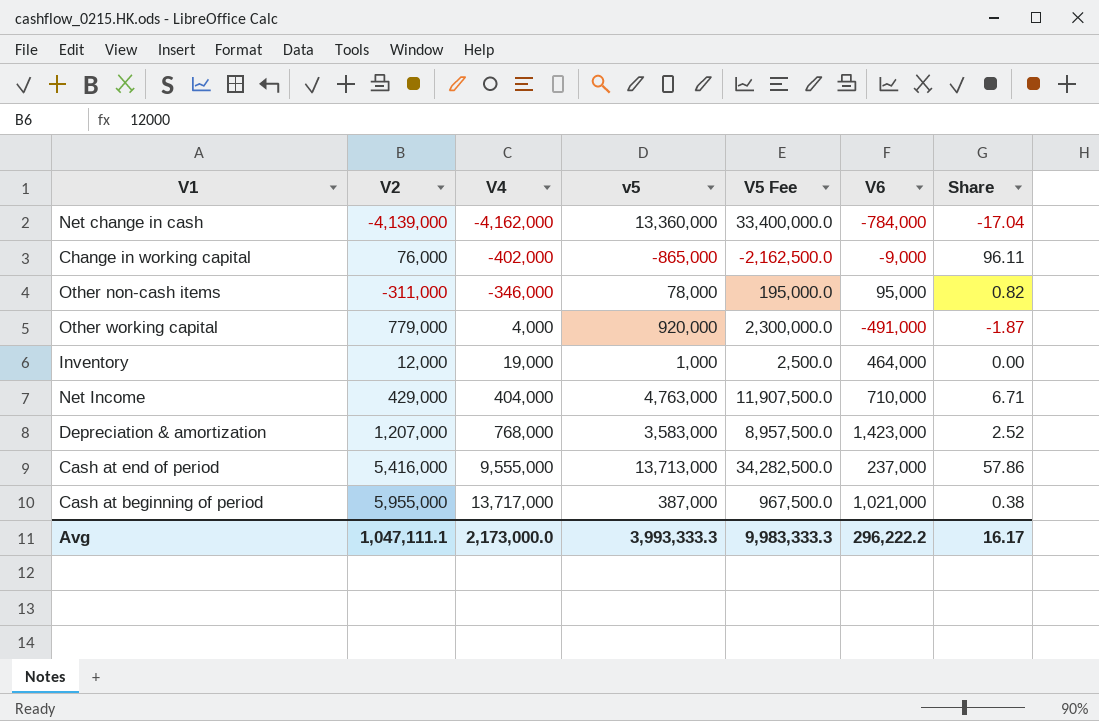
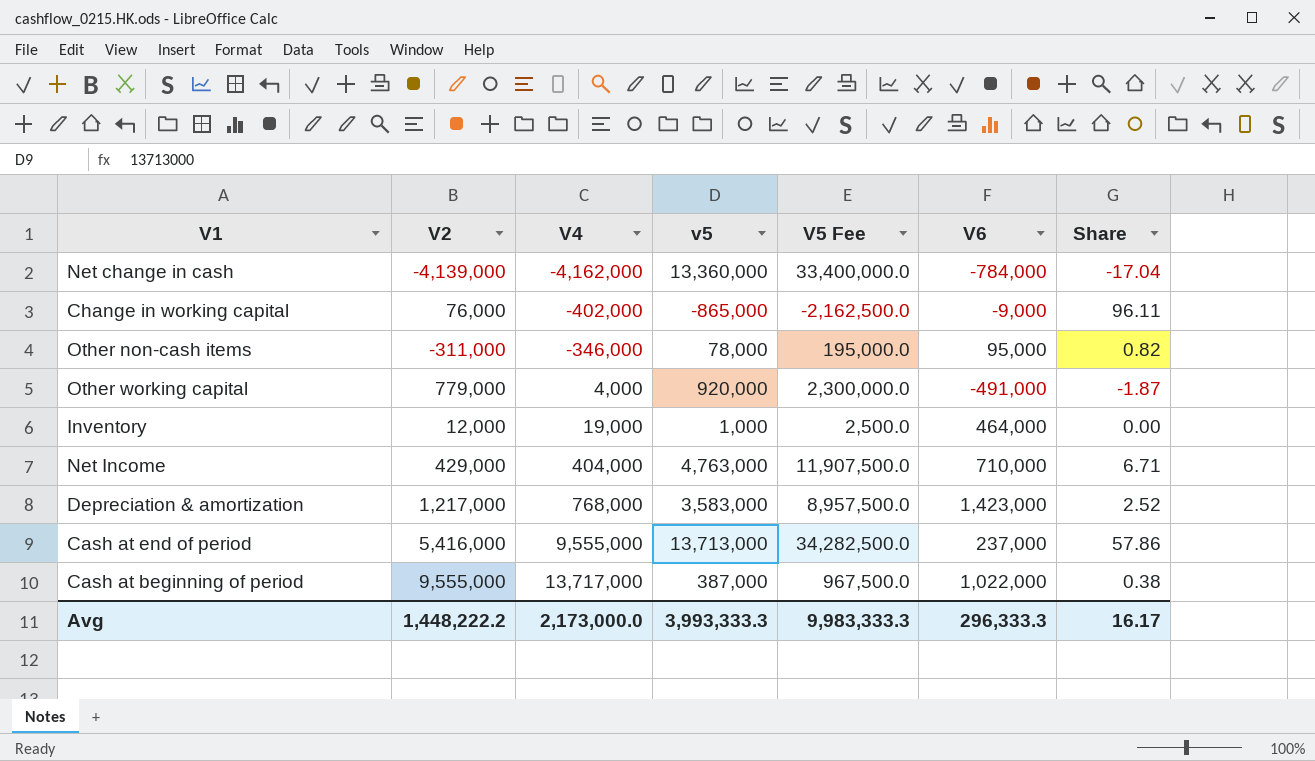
Depreciation & amortization | V2: 1,207,000 -> 1,217,000
Cash at beginning of period | V2: 5,955,000 -> 9,555,000
Cash at beginning of period | V6: 1,021,000 -> 1,022,000
Avg | V2: 1,047,111.1 -> 1,448,222.2
Avg | V6: 296,222.2 -> 296,333.3

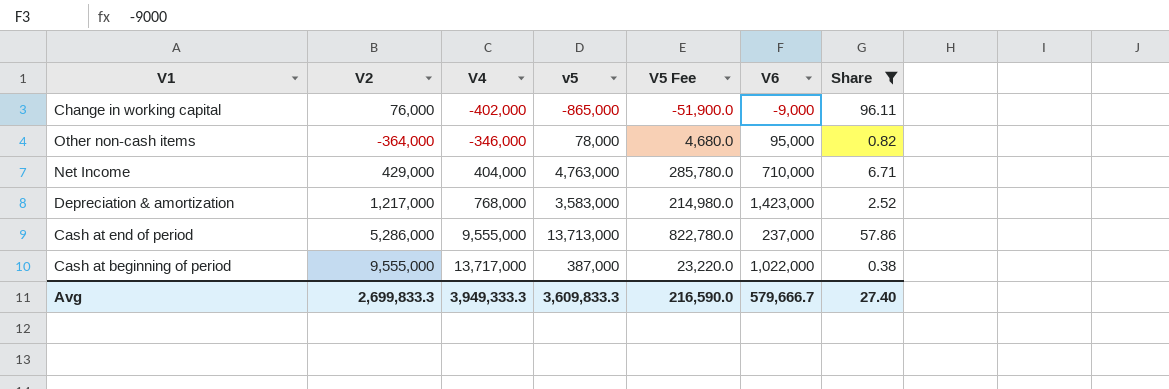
filter: none -> Share >= 0.38
column V5 Fee | formula: [v5] * 2.5 -> [v5] * 0.06
Other non-cash items | V2: -311,000 -> -364,000
Cash at end of period | V2: 5,416,000 -> 5,286,000
Avg | V2: 1,448,222.2 -> 2,699,833.3
Avg | V4: 2,173,000.0 -> 3,949,333.3
Avg | v5: 3,993,333.3 -> 3,609,833.3
Avg | V5 Fee: 9,983,333.3 -> 216,590.0
Avg | V6: 296,333.3 -> 579,666.7
Avg | Share: 16.17 -> 27.40

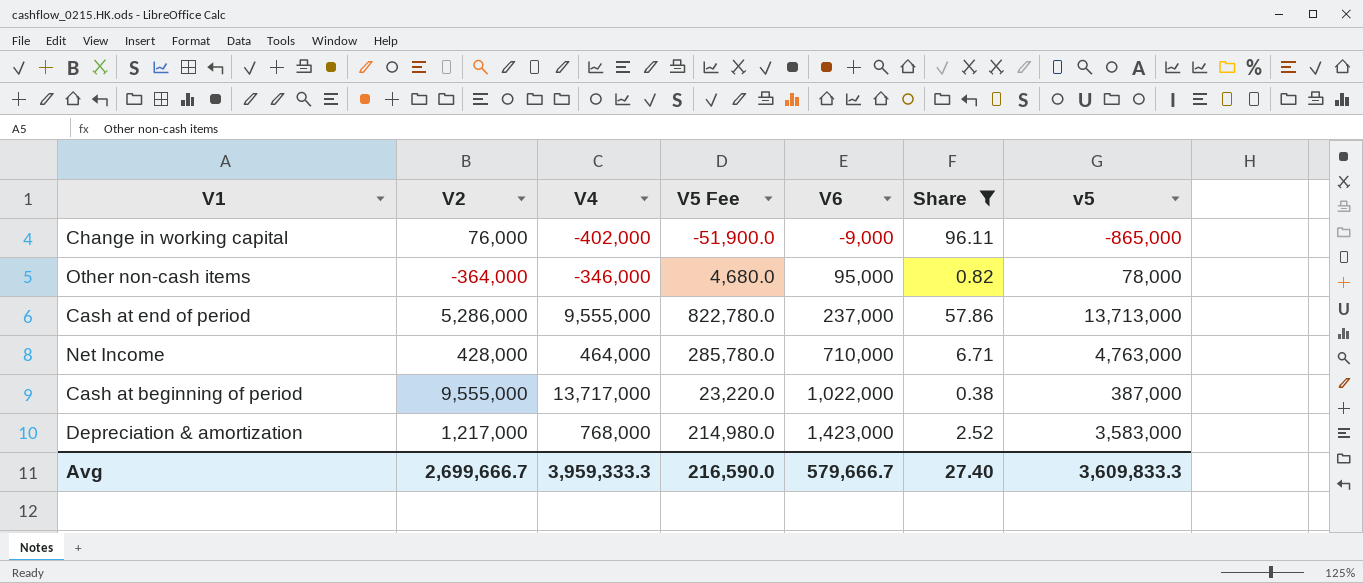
row order: V4 ascending -> V6 ascending
column v5 | position: 4 -> 7
Net Income | V2: 429,000 -> 428,000
Net Income | V4: 404,000 -> 464,000
Avg | V2: 2,699,833.3 -> 2,699,666.7
Avg | V4: 3,949,333.3 -> 3,959,333.3

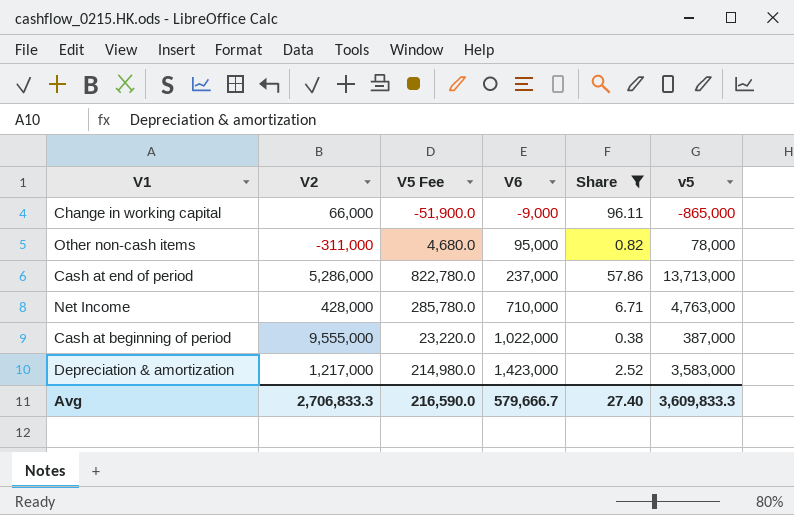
column V4 | position: 3 -> none
Change in working capital | V2: 76,000 -> 66,000
Other non-cash items | V2: -364,000 -> -311,000
Avg | V2: 2,699,666.7 -> 2,706,833.3

